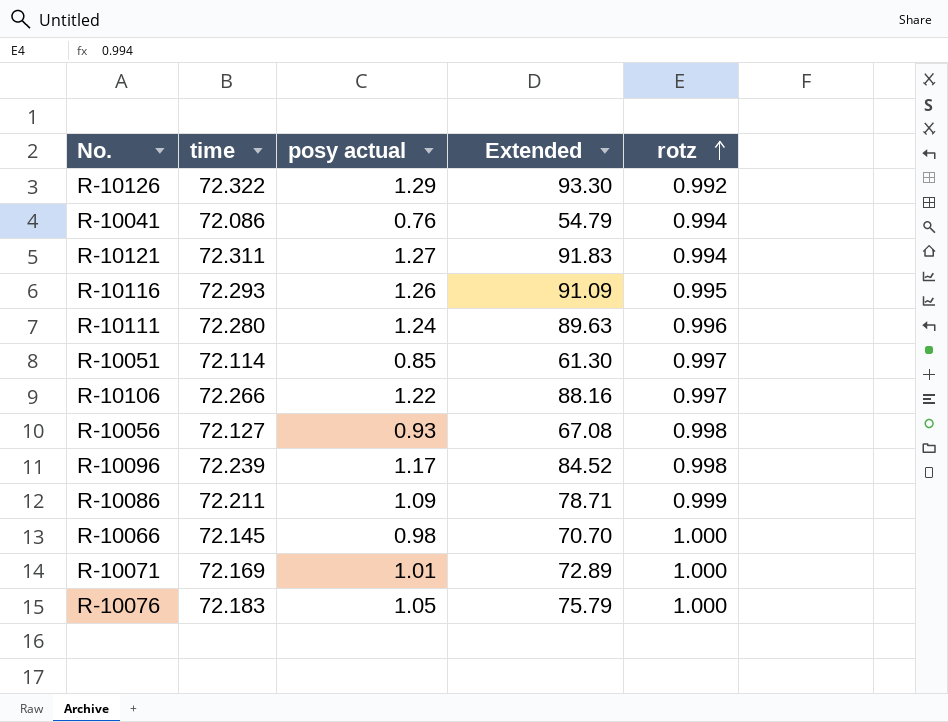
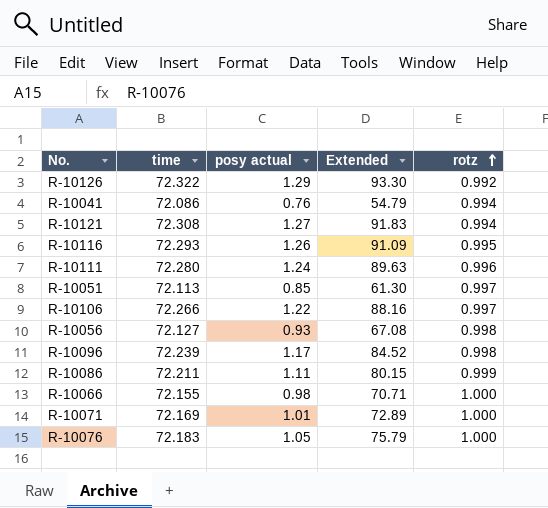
R-10121 | time: 72.311 -> 72.308
R-10051 | time: 72.114 -> 72.113
R-10086 | posy actual: 1.09 -> 1.11
R-10086 | Extended: 78.71 -> 80.15
R-10066 | time: 72.145 -> 72.155
R-10066 | Extended: 70.70 -> 70.71

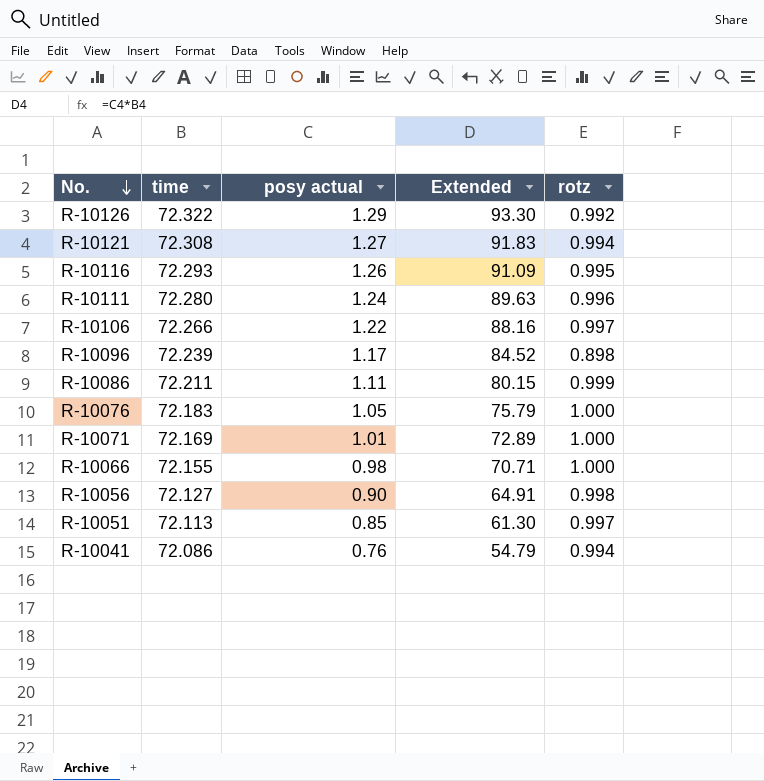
row order: rotz ascending -> No. descending
R-10096 | rotz: 0.998 -> 0.898
R-10056 | posy actual: 0.93 -> 0.90
R-10056 | Extended: 67.08 -> 64.91

